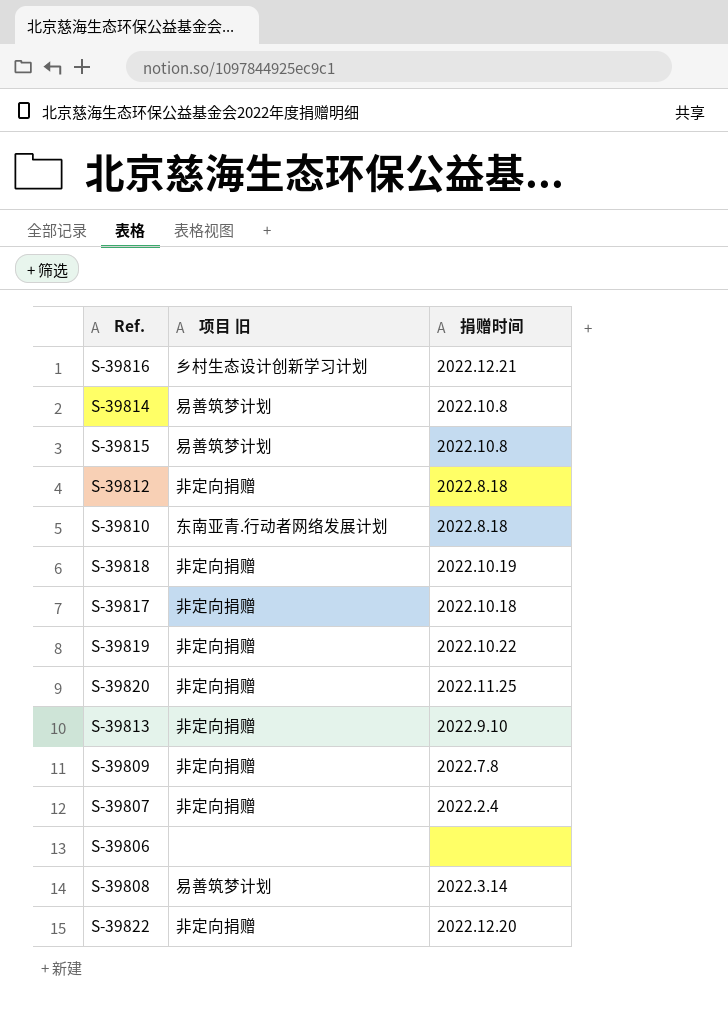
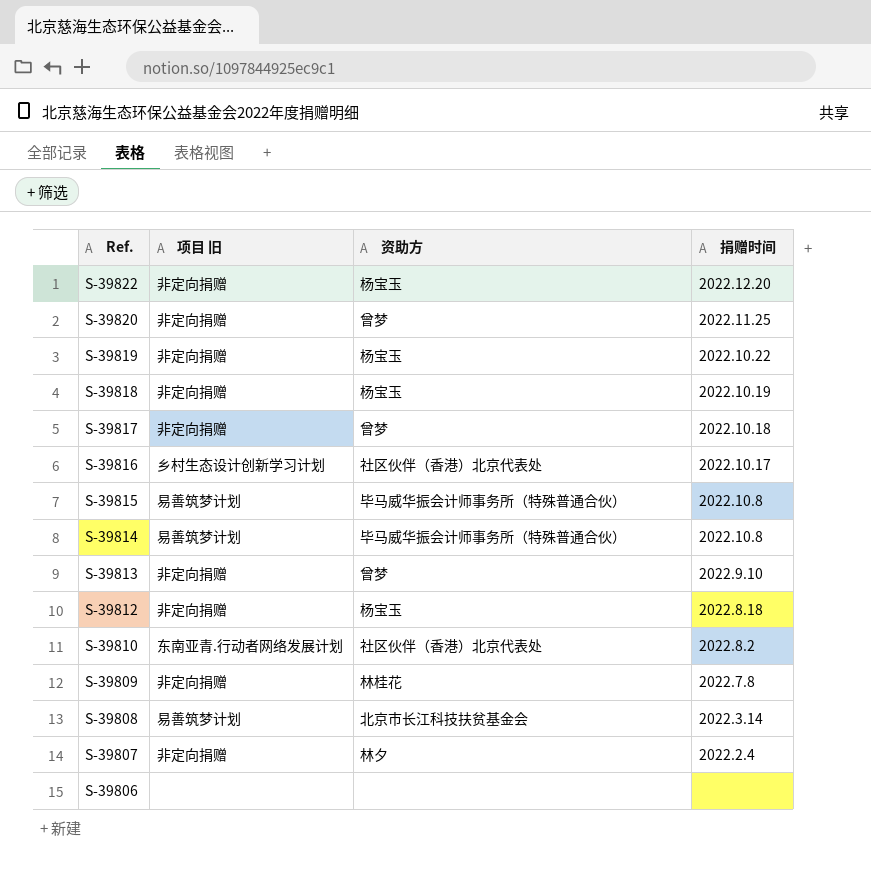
row order: none -> Ref. descending
column 资助方 | position: none -> 3
S-39816 | 捐赠时间: 2022.12.21 -> 2022.10.17
S-39810 | 捐赠时间: 2022.8.18 -> 2022.8.2

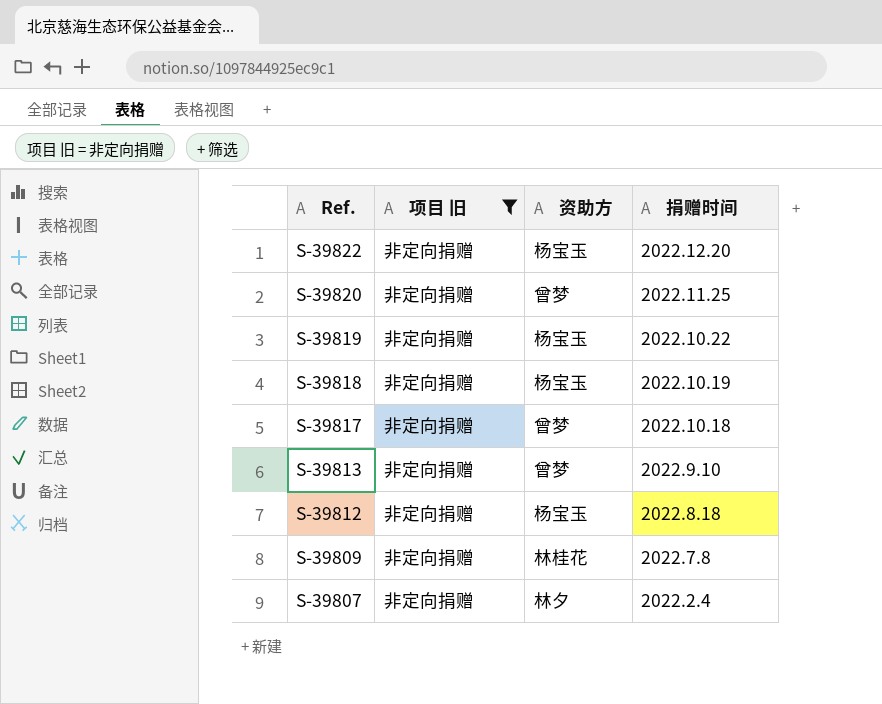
filter: none -> 项目 旧 = 非定向捐赠

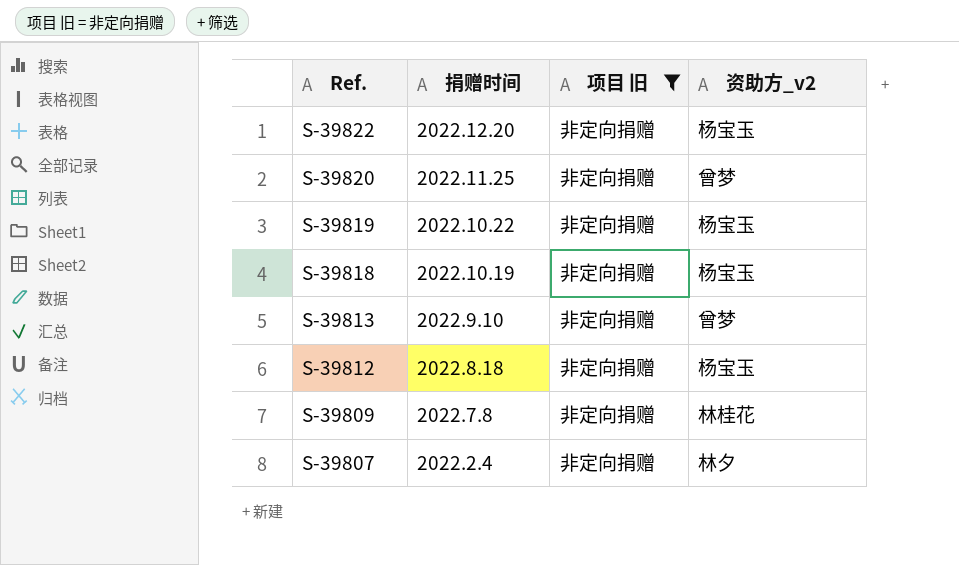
column 捐赠时间 | position: 4 -> 2
column name: 资助方 -> 资助方_v2
row S-39817: 非定向捐赠 | 曾梦 | 2022.10.18 -> none

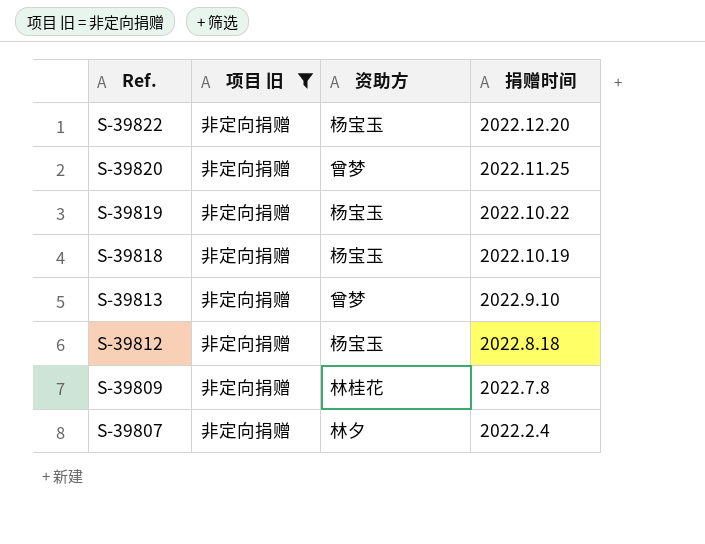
column name: 资助方_v2 -> 资助方
column 捐赠时间 | position: 2 -> 4

